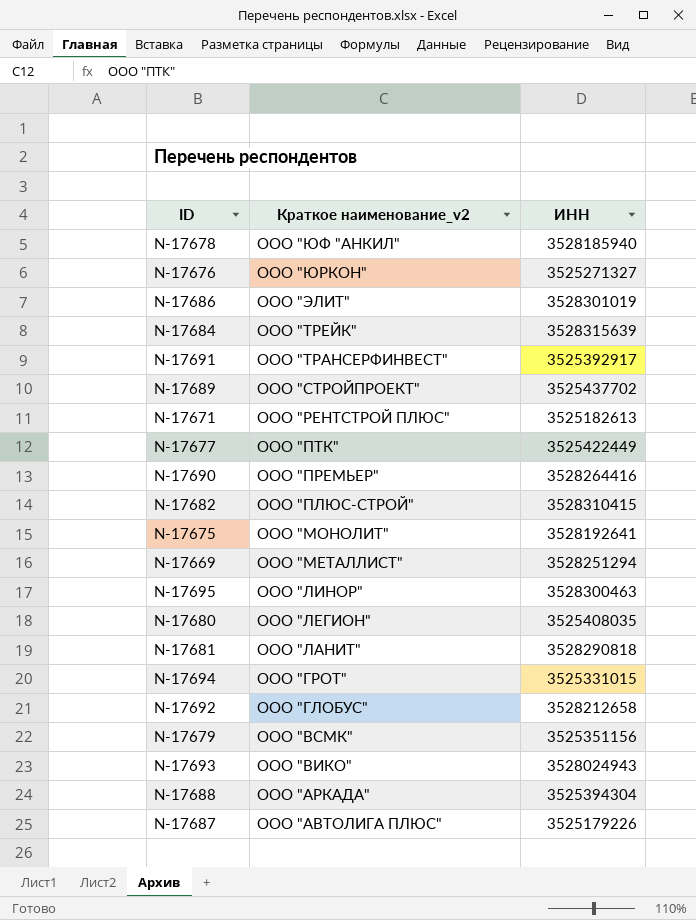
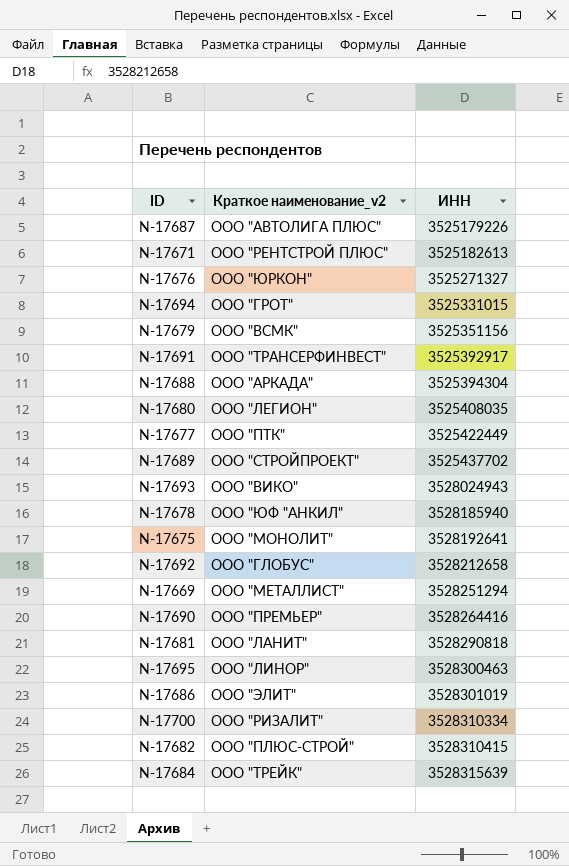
row order: Краткое наименование_v2 descending -> ИНН ascending
row N-17700: none -> ООО "РИЗАЛИТ" | 3528310334

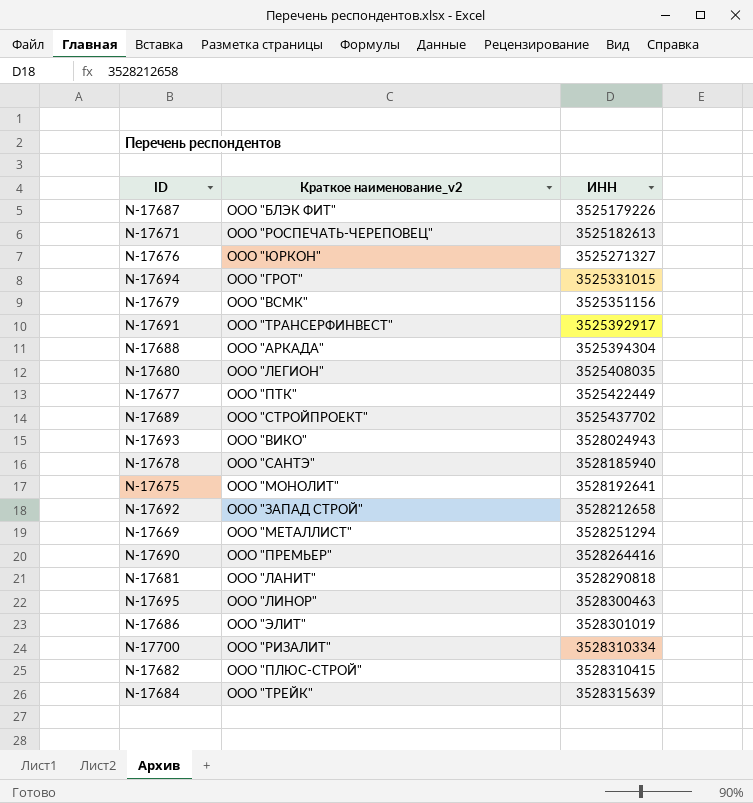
N-17687 | Краткое наименование_v2: ООО "АВТОЛИГА ПЛЮС" -> ООО "БЛЭК ФИТ"
N-17671 | Краткое наименование_v2: ООО "РЕНТСТРОЙ ПЛЮС" -> ООО "РОСПЕЧАТЬ-ЧЕРЕПОВЕЦ"
N-17678 | Краткое наименование_v2: ООО "ЮФ "АНКИЛ" -> ООО "САНТЭ"
N-17692 | Краткое наименование_v2: ООО "ГЛОБУС" -> ООО "ЗАПАД СТРОЙ"

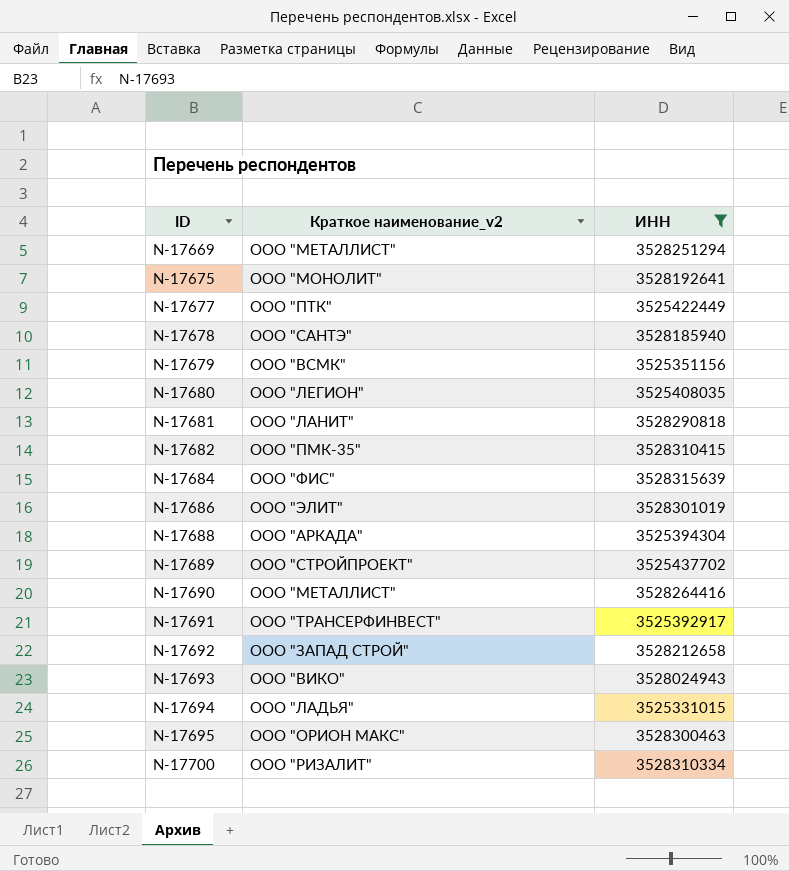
filter: none -> ИНН >= 3525331015
row order: ИНН ascending -> ID ascending
N-17682 | Краткое наименование_v2: ООО "ПЛЮС-СТРОЙ" -> ООО "ПМК-35"
N-17684 | Краткое наименование_v2: ООО "ТРЕЙК" -> ООО "ФИС"
N-17690 | Краткое наименование_v2: ООО "ПРЕМЬЕР" -> ООО "МЕТАЛЛИСТ"
N-17694 | Краткое наименование_v2: ООО "ГРОТ" -> ООО "ЛАДЬЯ"
N-17695 | Краткое наименование_v2: ООО "ЛИНОР" -> ООО "ОРИОН МАКС"

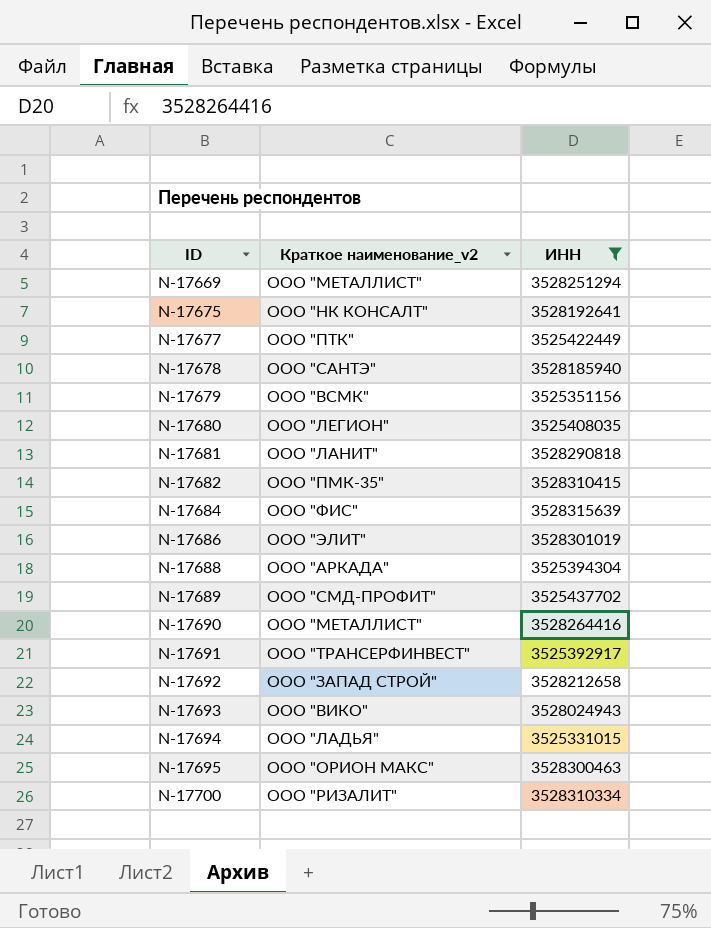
N-17675 | Краткое наименование_v2: ООО "МОНОЛИТ" -> ООО "НК КОНСАЛТ"
N-17689 | Краткое наименование_v2: ООО "СТРОЙПРОЕКТ" -> ООО "СМД-ПРОФИТ"

